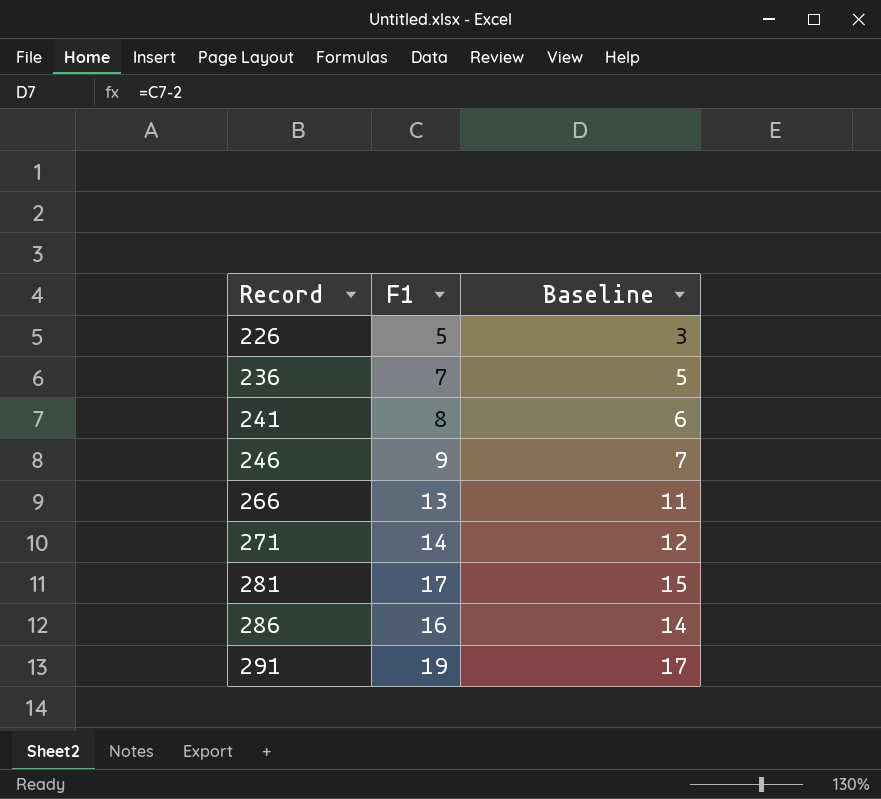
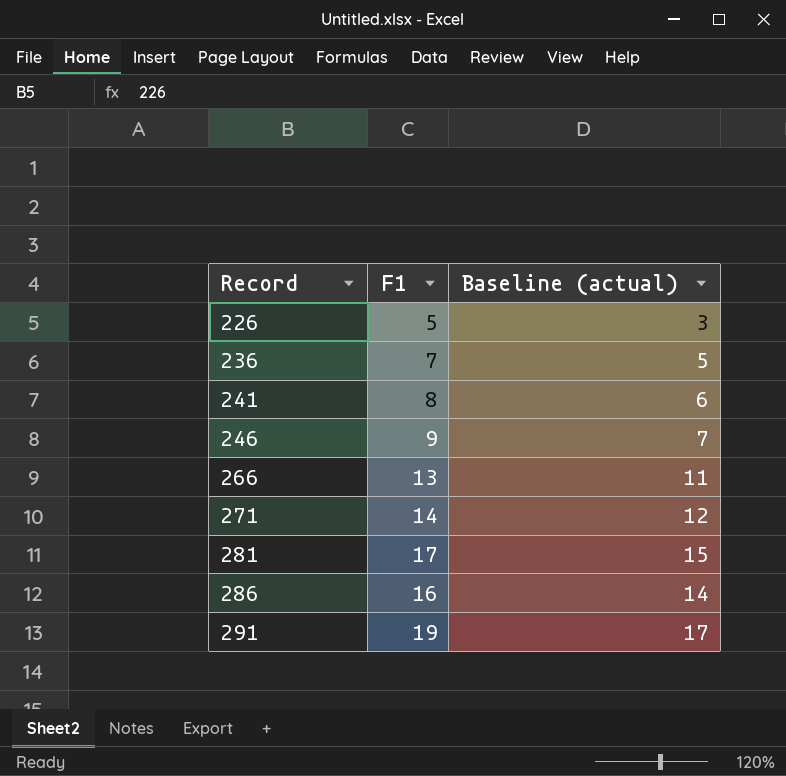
column name: Baseline -> Baseline (actual)

